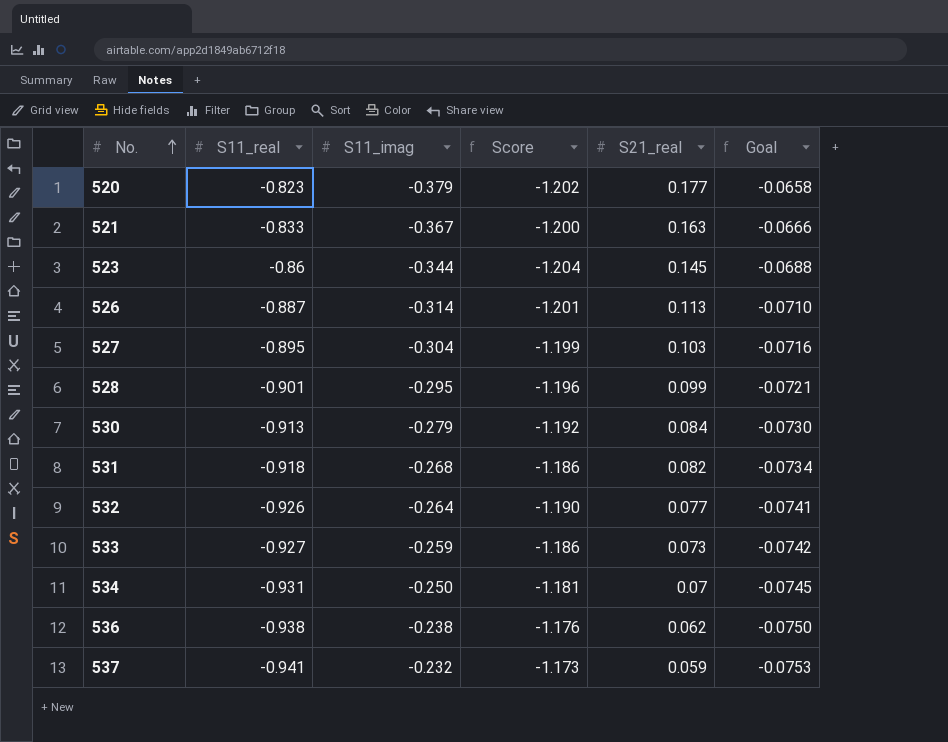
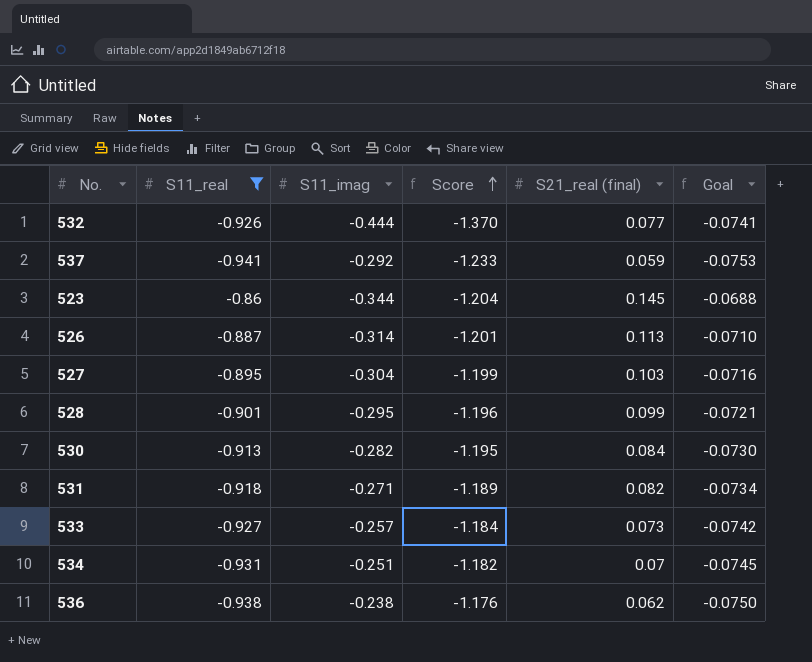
filter: none -> S11_real <= -0.86
row order: No. ascending -> Score ascending
column name: S21_real -> S21_real (final)
532 | S11_imag: -0.264 -> -0.444
532 | Score: -1.190 -> -1.370
537 | S11_imag: -0.232 -> -0.292
537 | Score: -1.173 -> -1.233
530 | S11_imag: -0.279 -> -0.282
530 | Score: -1.192 -> -1.195
531 | S11_imag: -0.268 -> -0.271
531 | Score: -1.186 -> -1.189
533 | S11_imag: -0.259 -> -0.257
533 | Score: -1.186 -> -1.184
534 | S11_imag: -0.250 -> -0.251
534 | Score: -1.181 -> -1.182

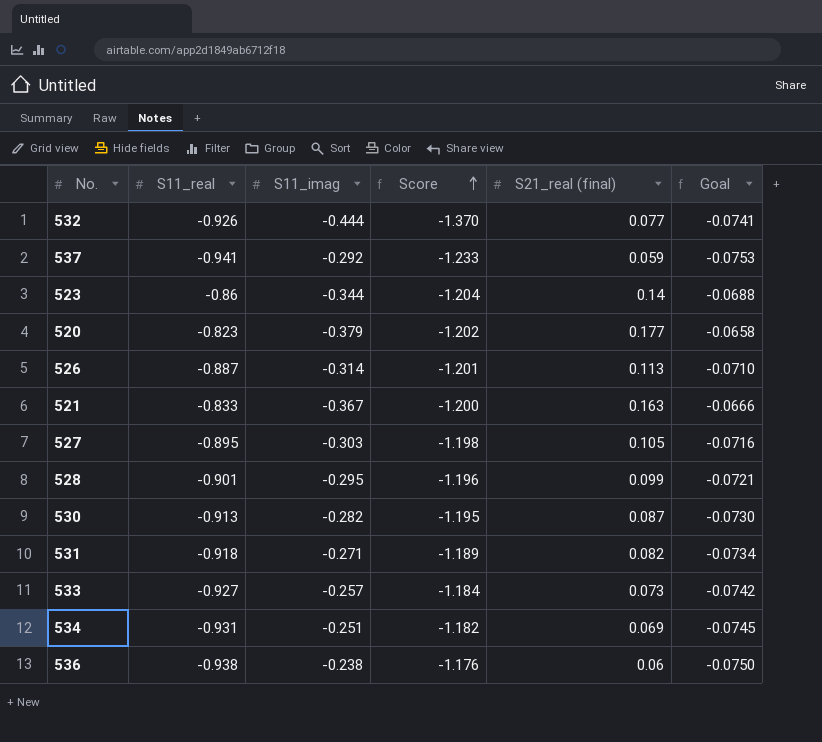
filter: S11_real <= -0.86 -> none
523 | S21_real (final): 0.145 -> 0.14
527 | S11_imag: -0.304 -> -0.303
527 | Score: -1.199 -> -1.198
527 | S21_real (final): 0.103 -> 0.105
530 | S21_real (final): 0.084 -> 0.087
534 | S21_real (final): 0.07 -> 0.069
536 | S21_real (final): 0.062 -> 0.06

